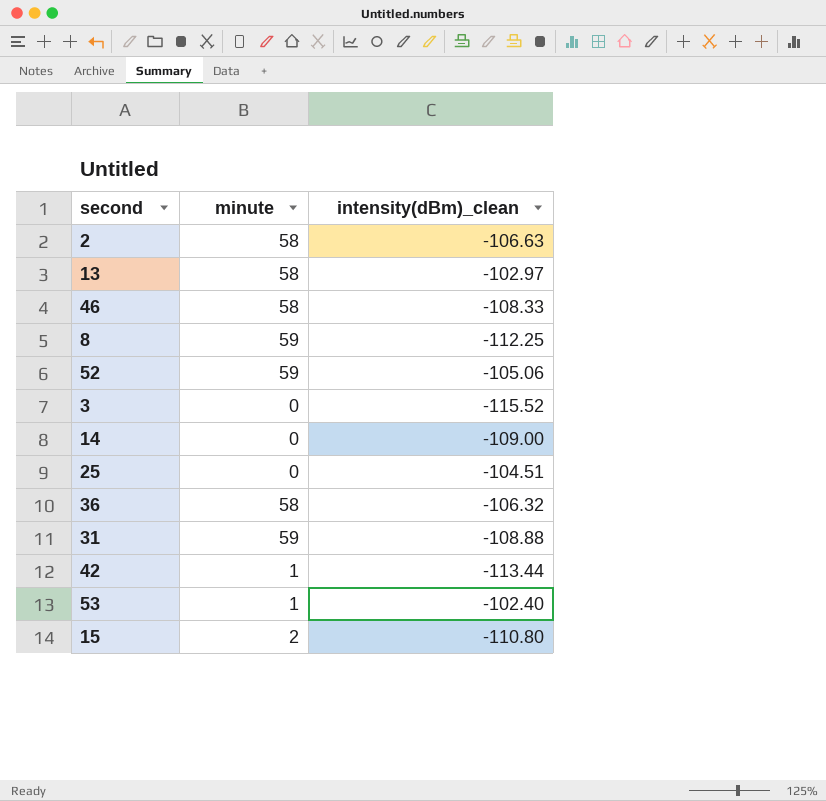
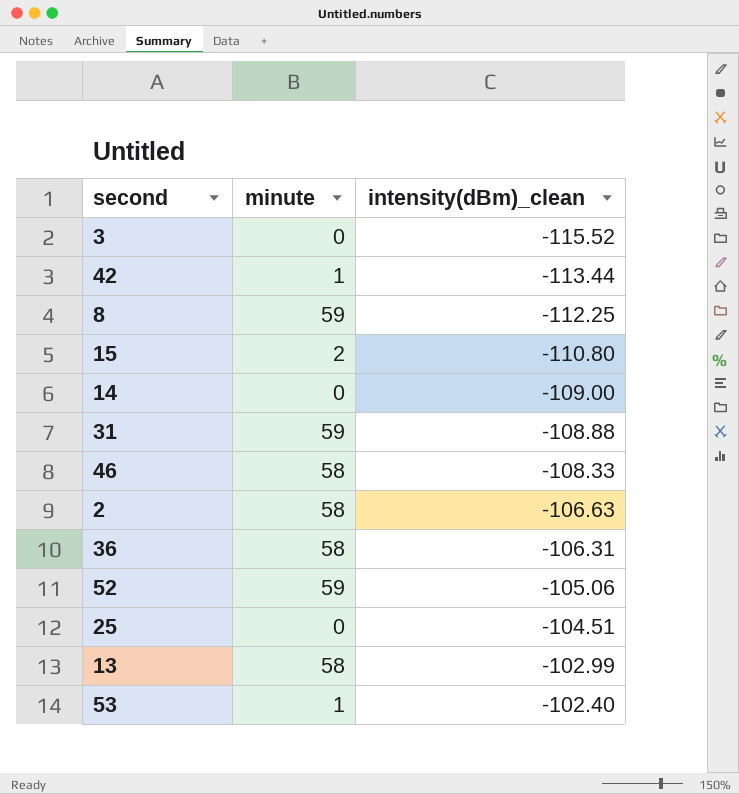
row order: none -> intensity(dBm)_clean ascending
36 | intensity(dBm)_clean: -106.32 -> -106.31
13 | intensity(dBm)_clean: -102.97 -> -102.99

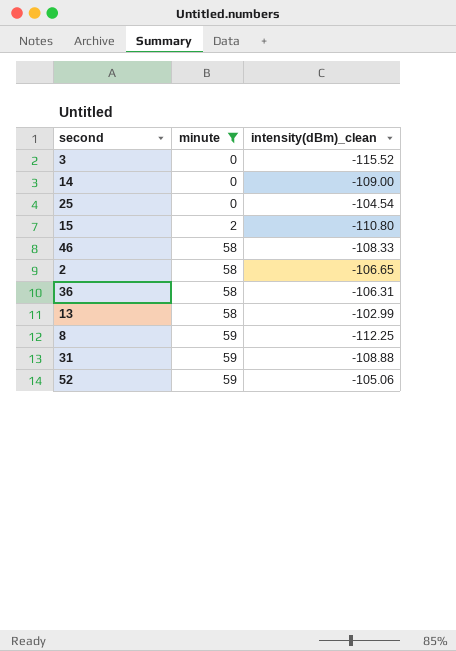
filter: none -> minute != 1
row order: intensity(dBm)_clean ascending -> minute ascending
25 | intensity(dBm)_clean: -104.51 -> -104.54
2 | intensity(dBm)_clean: -106.63 -> -106.65

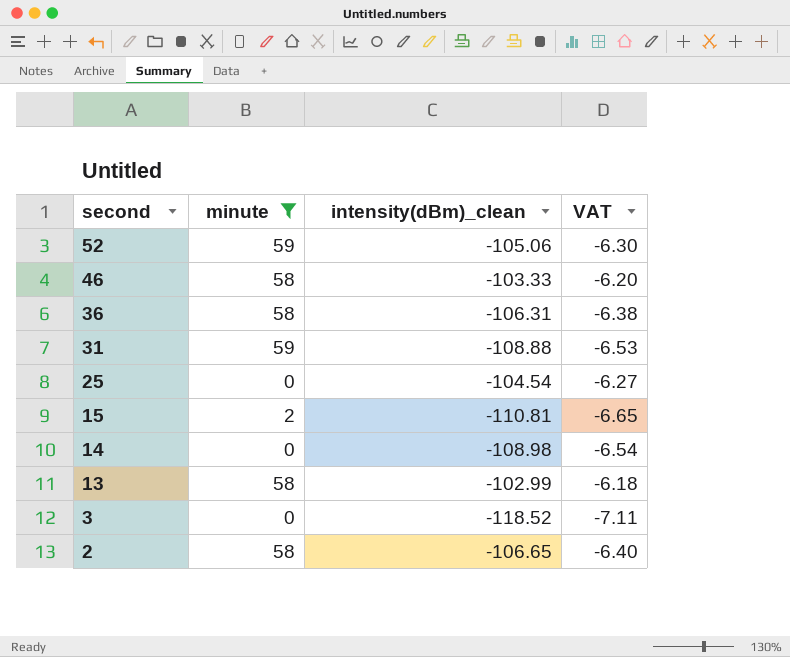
row order: minute ascending -> second descending
column VAT | formula: none -> [intensity(dBm)_clean] * 0.06
row 8: 59 | -112.25 -> none
46 | intensity(dBm)_clean: -108.33 -> -103.33
15 | intensity(dBm)_clean: -110.80 -> -110.81
14 | intensity(dBm)_clean: -109.00 -> -108.98
3 | intensity(dBm)_clean: -115.52 -> -118.52

